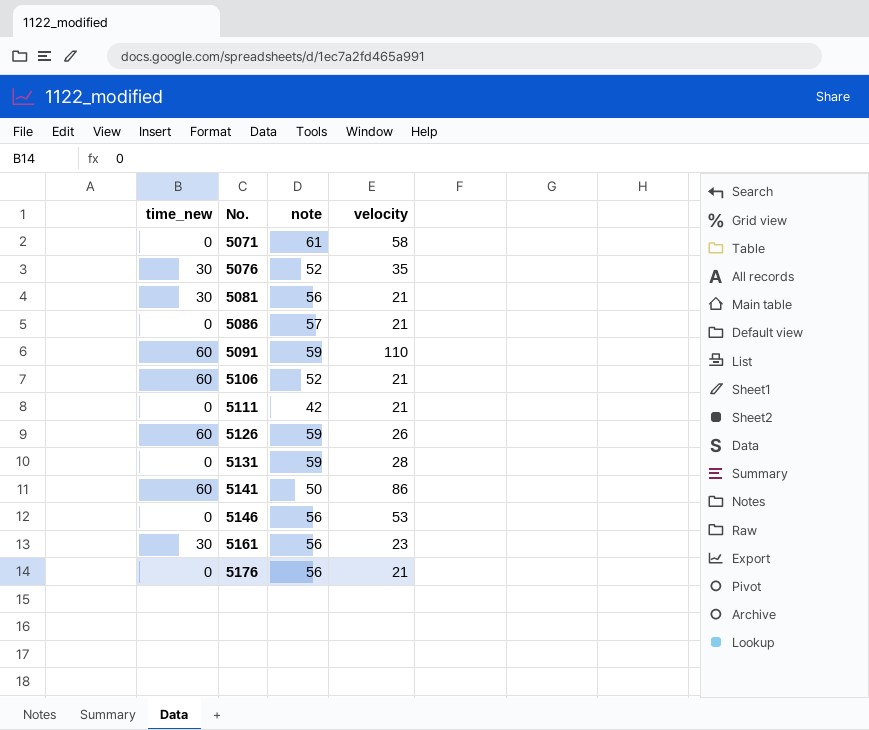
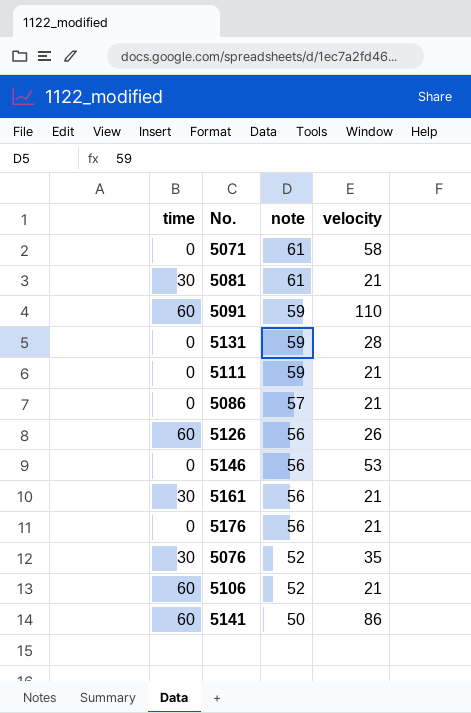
row order: No. ascending -> note descending
column name: time_new -> time
5081 | note: 56 -> 61
5111 | note: 42 -> 59
5126 | note: 59 -> 56
5161 | velocity: 23 -> 21

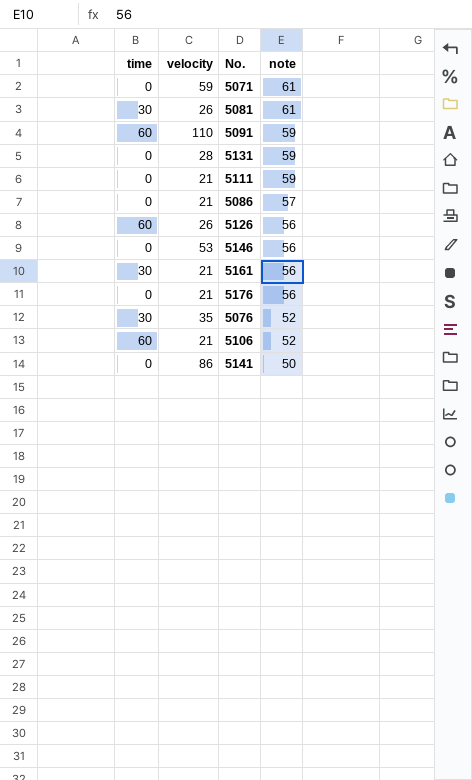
column velocity | position: 4 -> 2
5071 | velocity: 58 -> 59
5081 | velocity: 21 -> 26
5141 | time: 60 -> 0

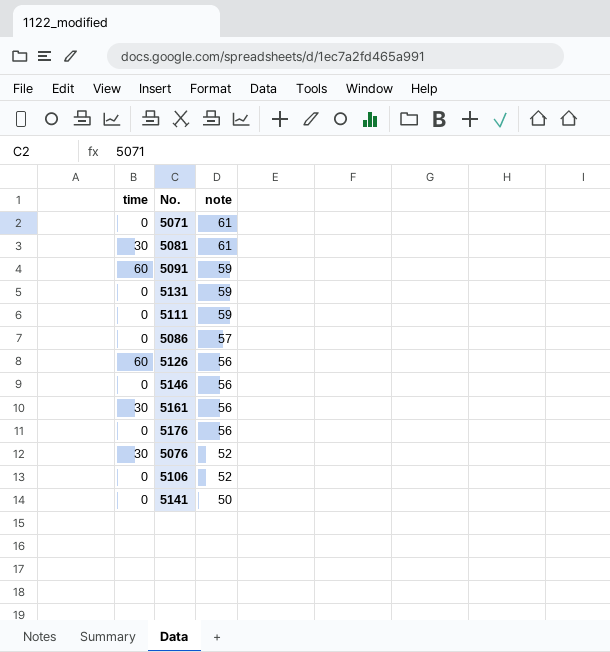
column velocity | position: 2 -> none
5106 | time: 60 -> 0

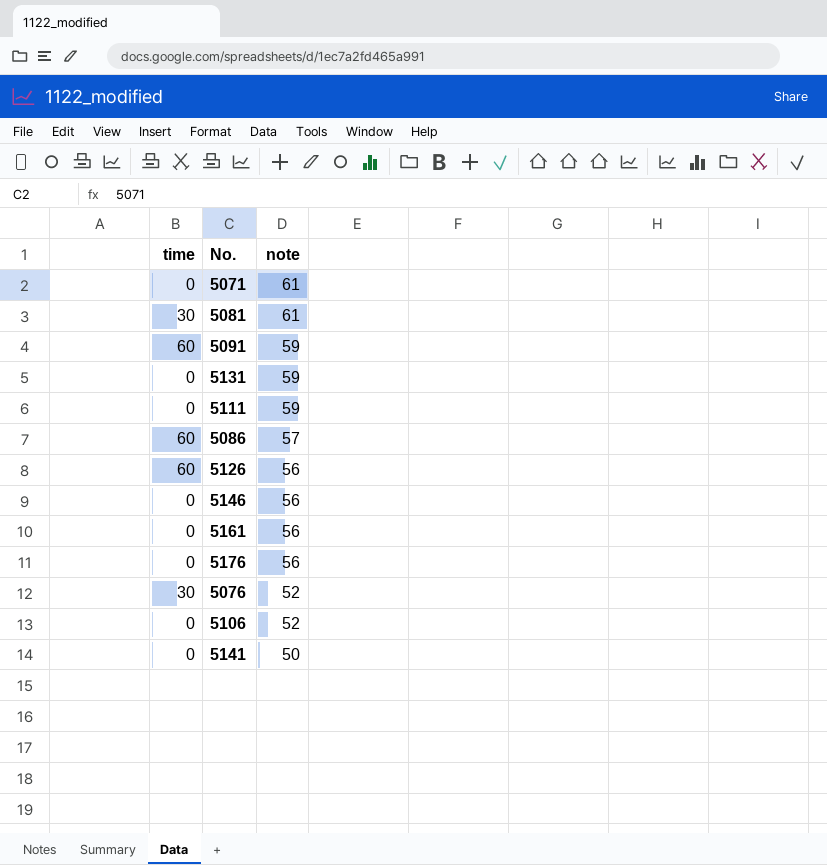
5086 | time: 0 -> 60
5161 | time: 30 -> 0

